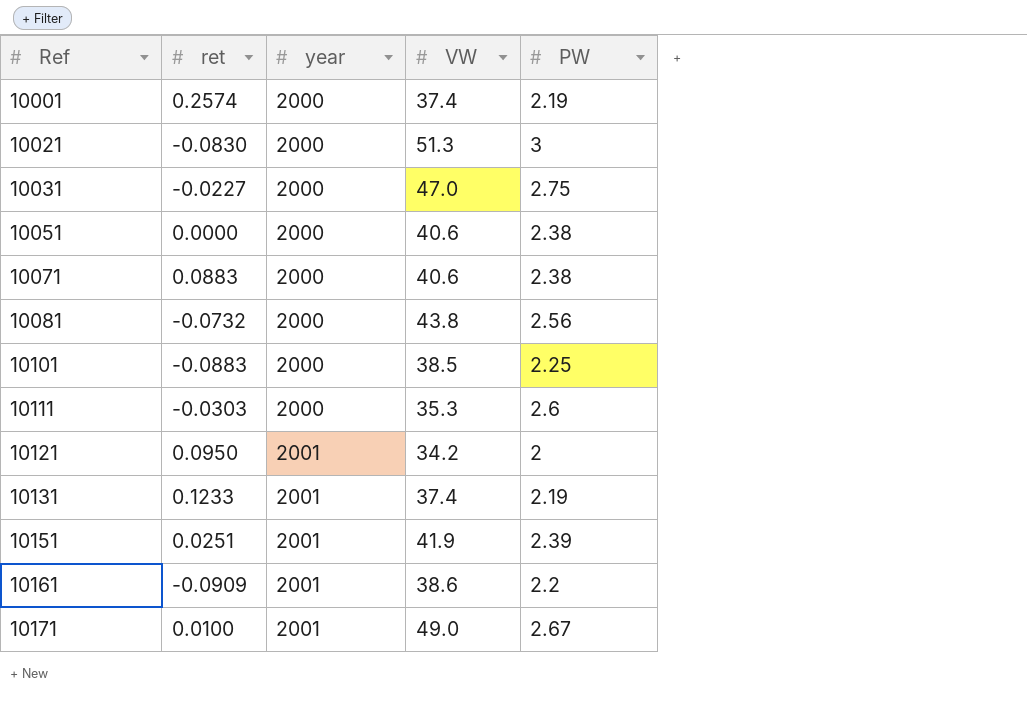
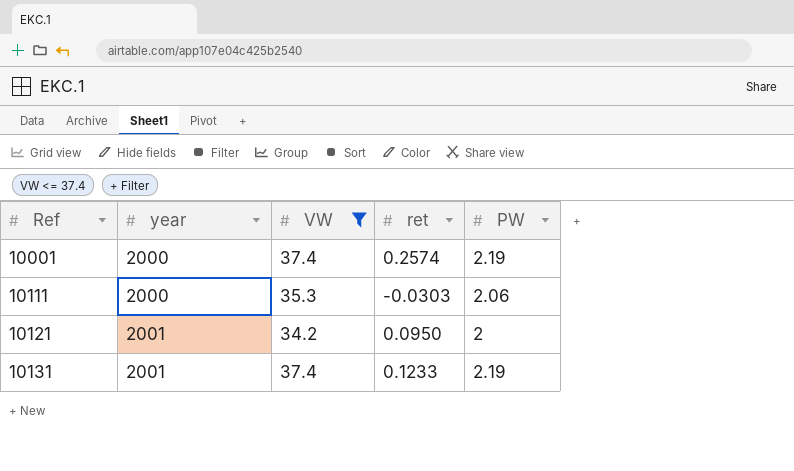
filter: none -> VW <= 37.4
column ret | position: 2 -> 4
10111 | PW: 2.6 -> 2.06

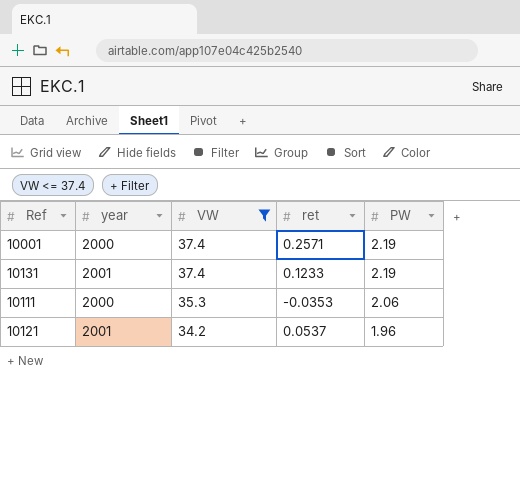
row order: Ref ascending -> VW descending
10001 | ret: 0.2574 -> 0.2571
10111 | ret: -0.0303 -> -0.0353
10121 | ret: 0.0950 -> 0.0537
10121 | PW: 2 -> 1.96

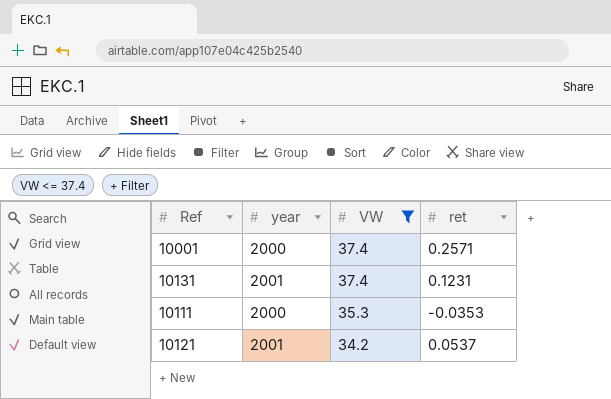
column PW | position: 5 -> none
10131 | ret: 0.1233 -> 0.1231

